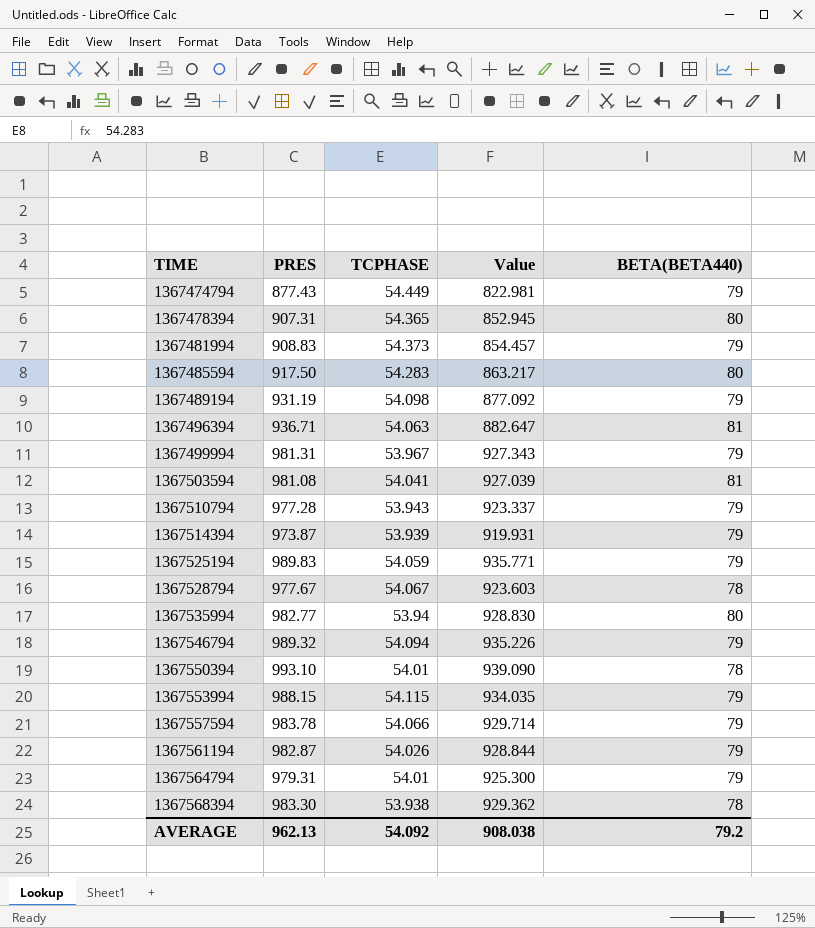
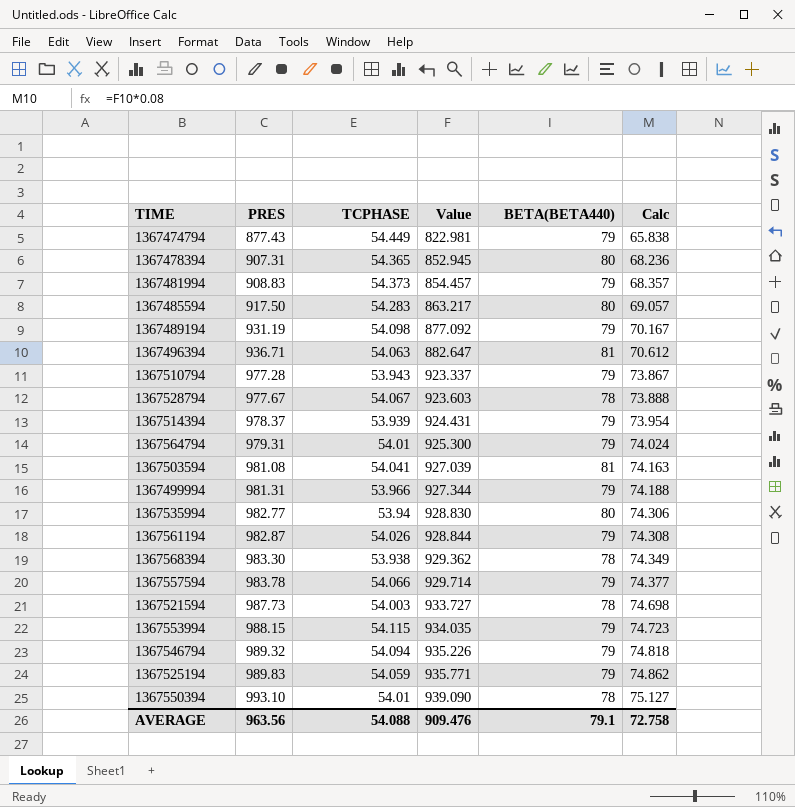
row order: TIME ascending -> PRES ascending
column Calc | formula: none -> [Value] * 0.08
1367514394 | PRES: 973.87 -> 978.37
1367514394 | Value: 919.931 -> 924.431
1367499994 | TCPHASE: 53.967 -> 53.966
1367499994 | Value: 927.343 -> 927.344
row 1367521594: none -> 987.73 | 54.003 | 933.727 | 78 | 74.698
AVERAGE | PRES: 962.13 -> 963.56
AVERAGE | TCPHASE: 54.092 -> 54.088
AVERAGE | Value: 908.038 -> 909.476
AVERAGE | BETA(BETA440): 79.2 -> 79.1

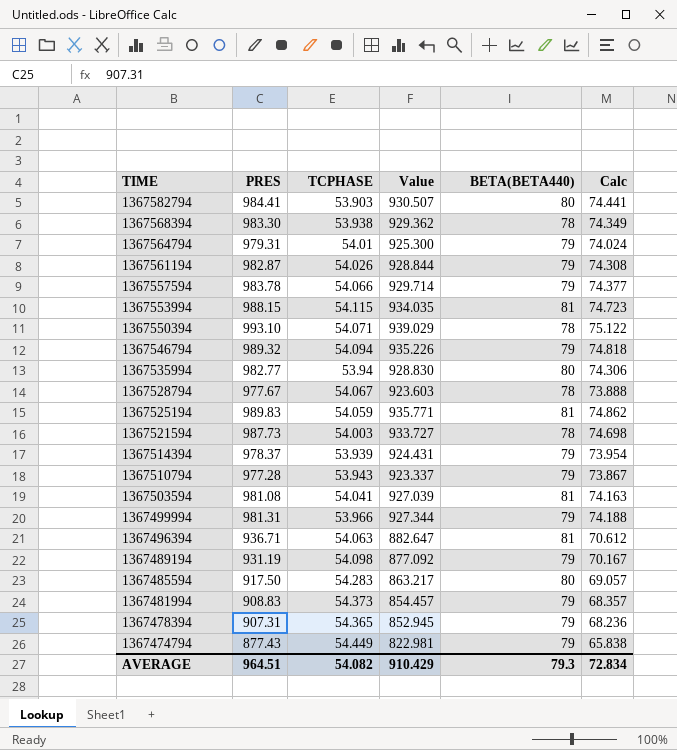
row order: PRES ascending -> TIME descending
row 1367582794: none -> 984.41 | 53.903 | 930.507 | 80 | 74.441
1367553994 | BETA(BETA440): 79 -> 81
1367550394 | TCPHASE: 54.01 -> 54.071
1367550394 | Value: 939.090 -> 939.029
1367550394 | Calc: 75.127 -> 75.122
1367525194 | BETA(BETA440): 79 -> 81
1367478394 | BETA(BETA440): 80 -> 79
AVERAGE | PRES: 963.56 -> 964.51
AVERAGE | TCPHASE: 54.088 -> 54.082
AVERAGE | Value: 909.476 -> 910.429
AVERAGE | BETA(BETA440): 79.1 -> 79.3
AVERAGE | Calc: 72.758 -> 72.834

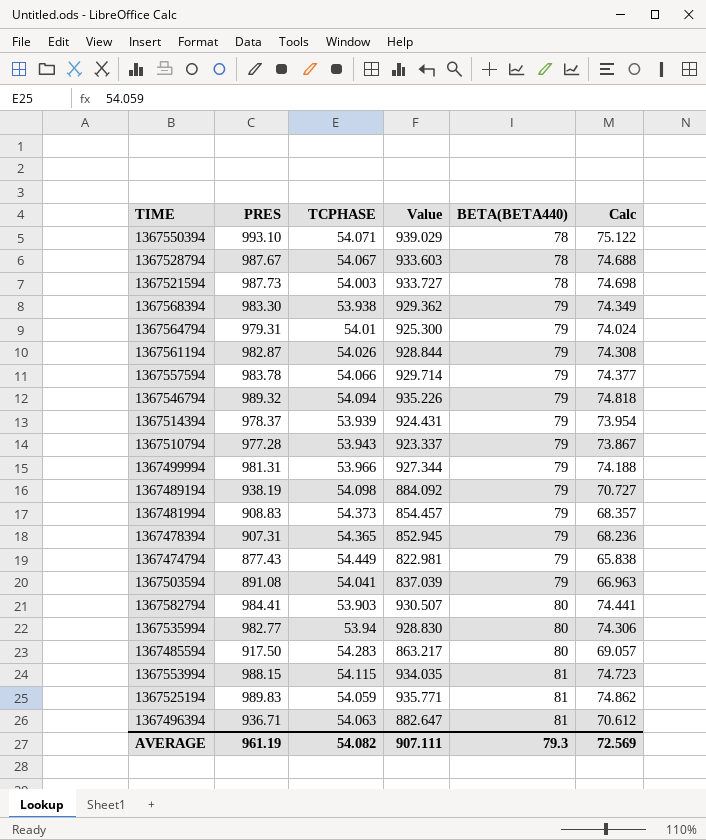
row order: TIME descending -> BETA(BETA440) ascending
1367528794 | PRES: 977.67 -> 987.67
1367528794 | Value: 923.603 -> 933.603
1367528794 | Calc: 73.888 -> 74.688
1367568394 | BETA(BETA440): 78 -> 79
1367489194 | PRES: 931.19 -> 938.19
1367489194 | Value: 877.092 -> 884.092
1367489194 | Calc: 70.167 -> 70.727
1367503594 | PRES: 981.08 -> 891.08
1367503594 | Value: 927.039 -> 837.039
1367503594 | BETA(BETA440): 81 -> 79
1367503594 | Calc: 74.163 -> 66.963
AVERAGE | PRES: 964.51 -> 961.19
AVERAGE | Value: 910.429 -> 907.111
AVERAGE | Calc: 72.834 -> 72.569

